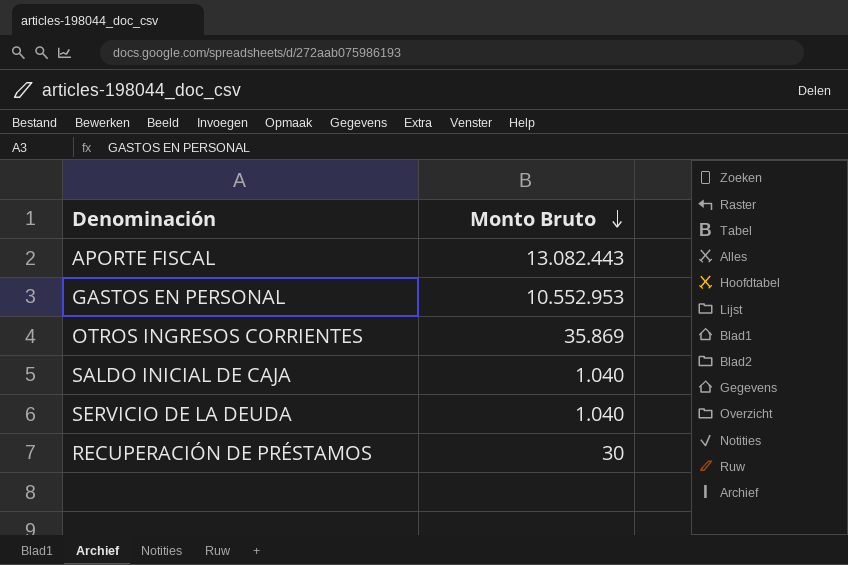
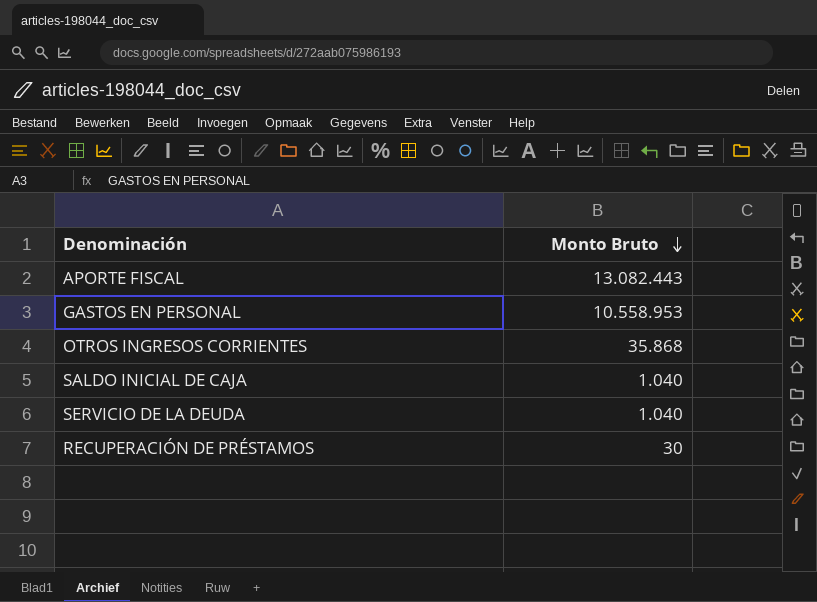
GASTOS EN PERSONAL | Monto Bruto: 10.552.953 -> 10.558.953
OTROS INGRESOS CORRIENTES | Monto Bruto: 35.869 -> 35.868

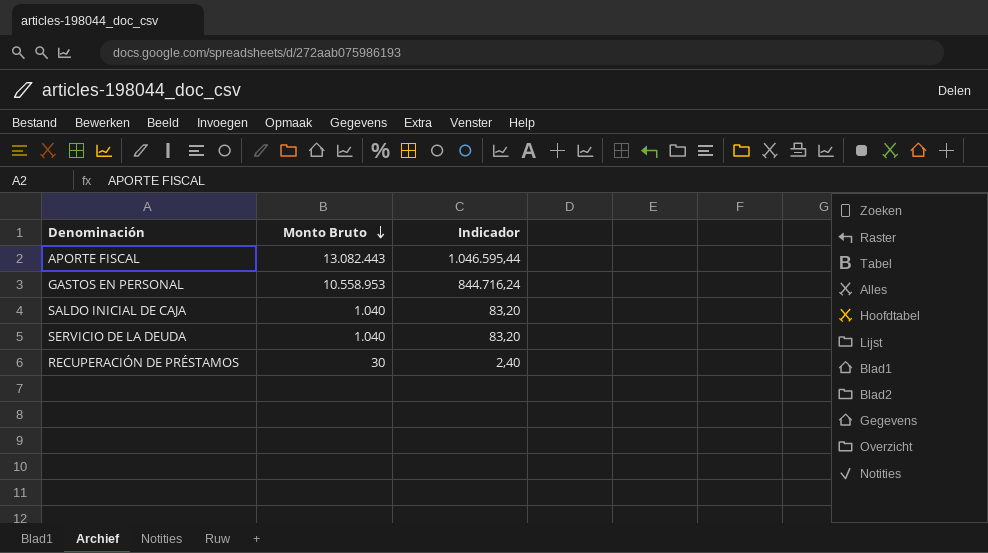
column Indicador | formula: none -> [Monto Bruto] * 0,08
row OTROS INGRESOS CORRIENTES: 35.868 -> none

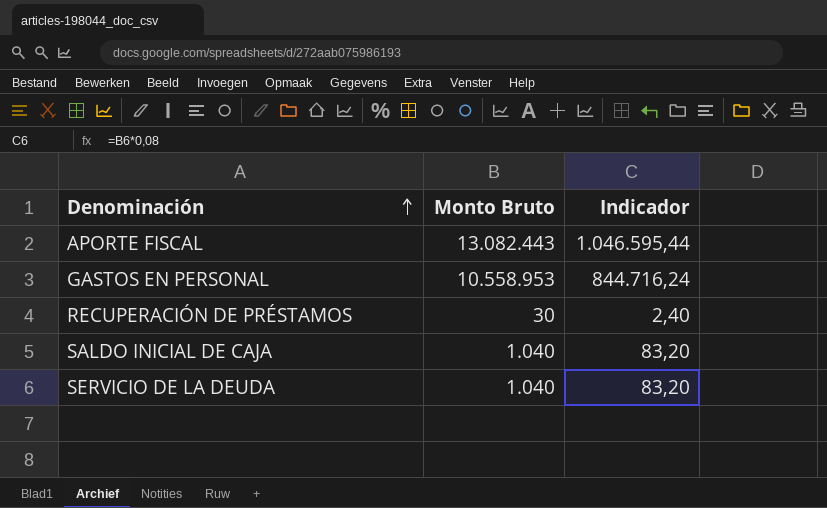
row order: Monto Bruto descending -> Denominación ascending

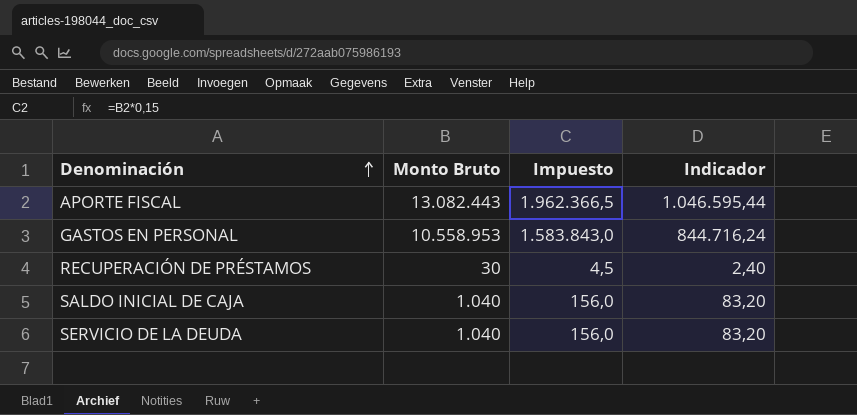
column Impuesto | formula: none -> [Monto Bruto] * 0,15

